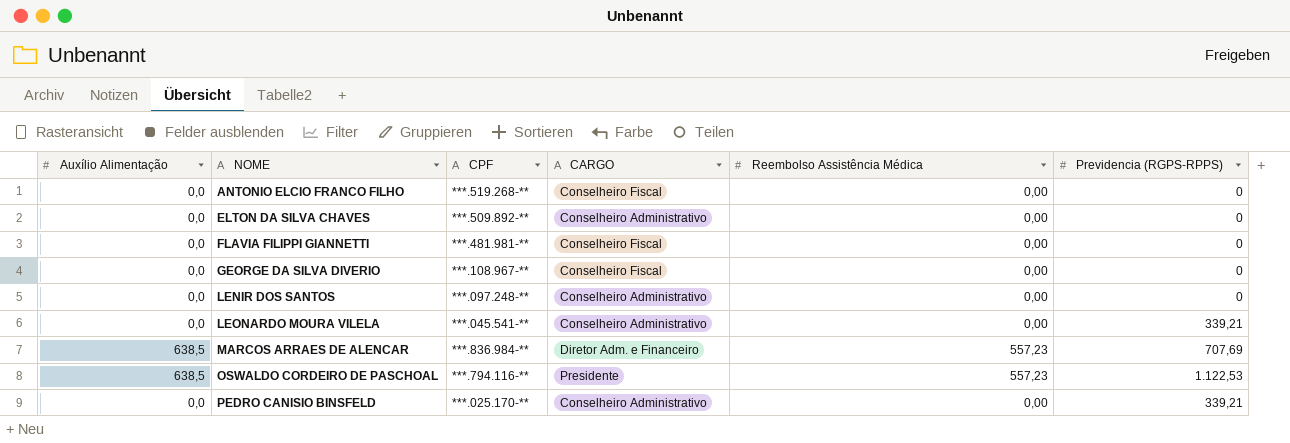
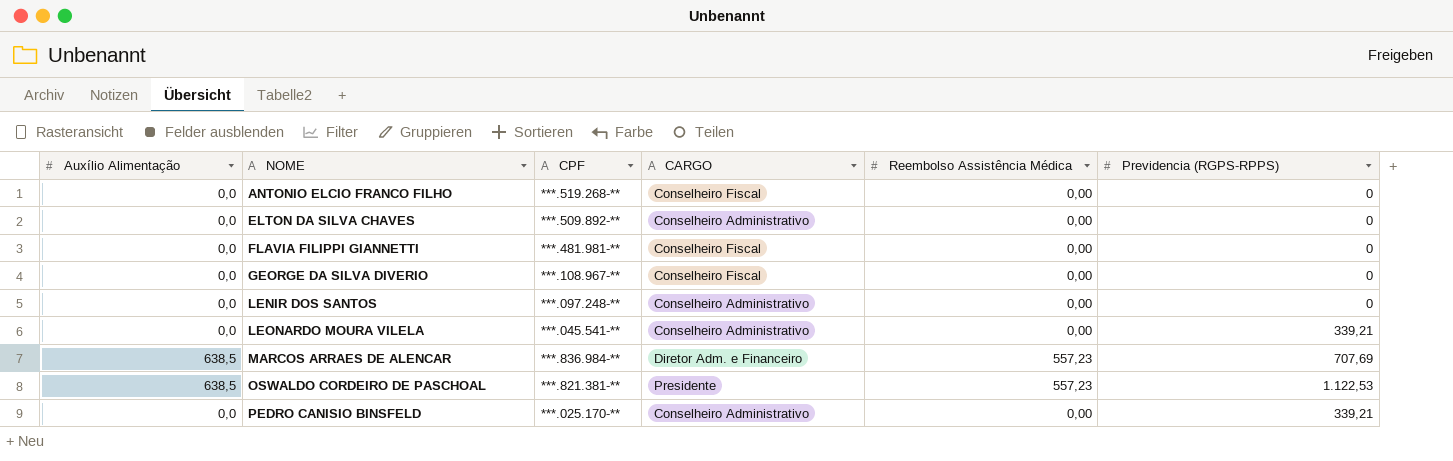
OSWALDO CORDEIRO DE PASCHOAL | CPF: ***.794.116-** -> ***.821.381-**

